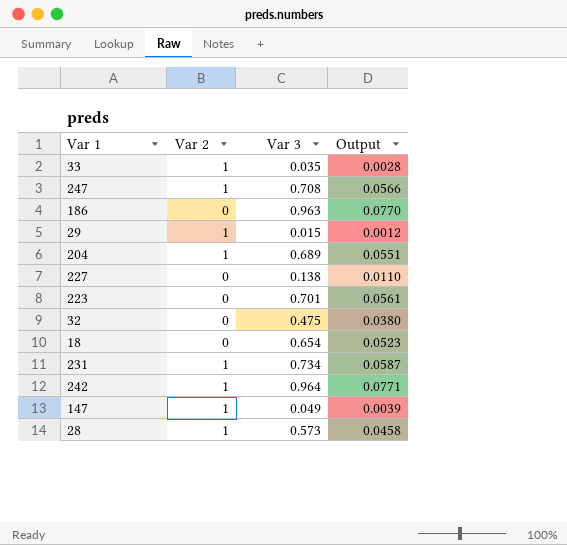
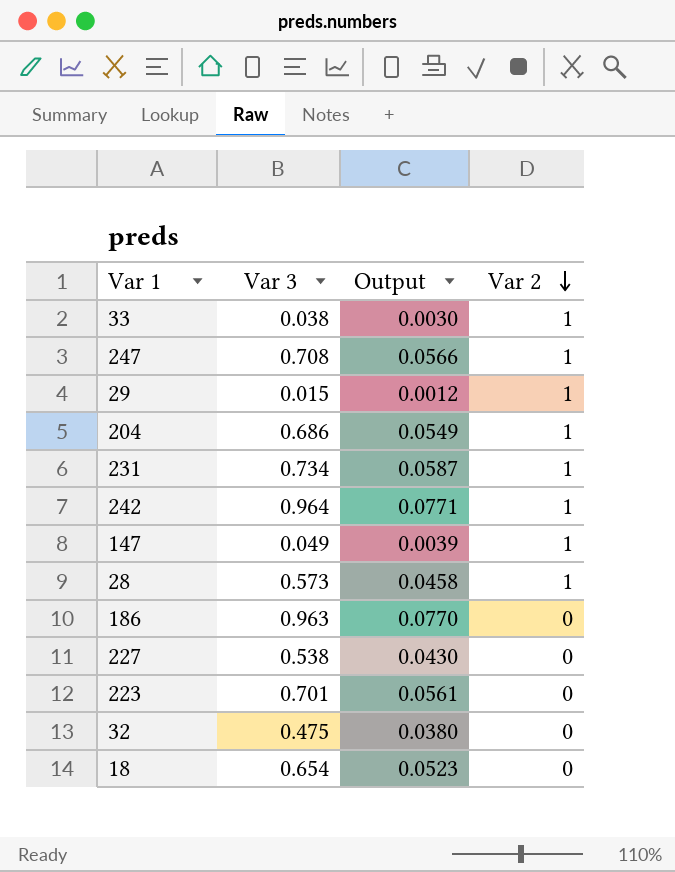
row order: none -> Var 2 descending
column Var 2 | position: 2 -> 4
33 | Var 3: 0.035 -> 0.038
33 | Output: 0.0028 -> 0.0030
204 | Var 3: 0.689 -> 0.686
204 | Output: 0.0551 -> 0.0549
227 | Var 3: 0.138 -> 0.538
227 | Output: 0.0110 -> 0.0430

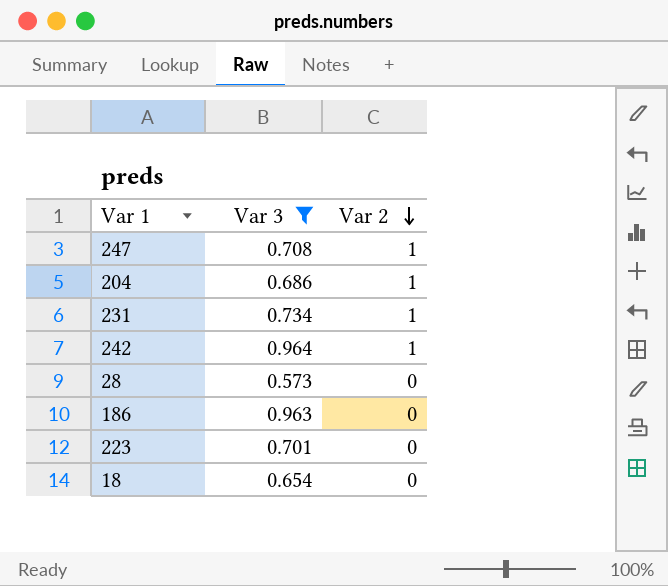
filter: none -> Var 3 >= 0.573
column Output | formula: [Var 3] * 0.08 -> none
28 | Var 2: 1 -> 0

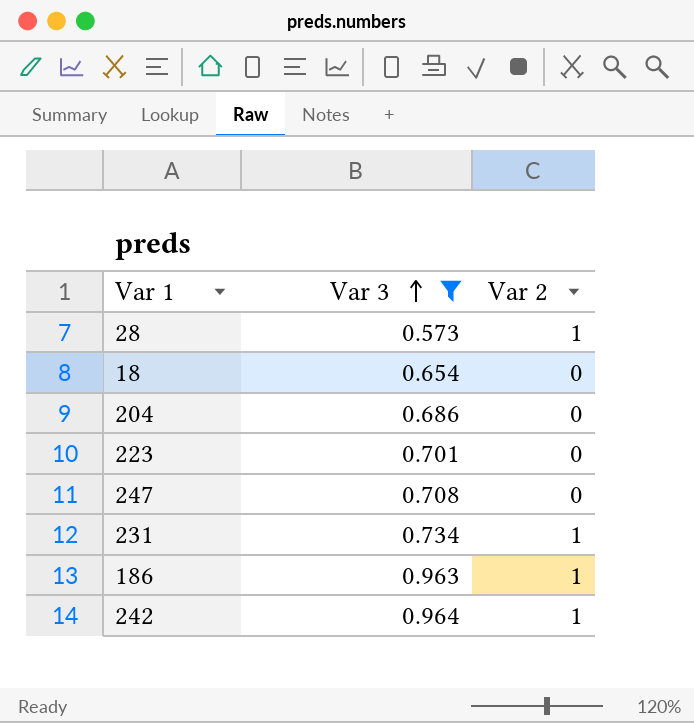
row order: Var 2 descending -> Var 3 ascending
28 | Var 2: 0 -> 1
204 | Var 2: 1 -> 0
247 | Var 2: 1 -> 0
186 | Var 2: 0 -> 1

